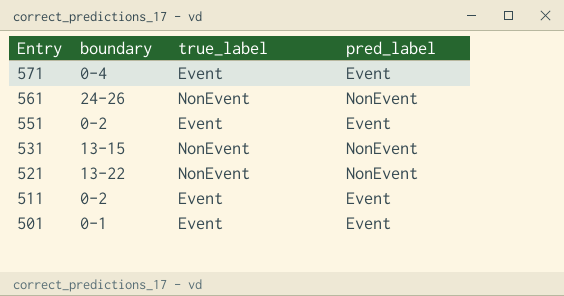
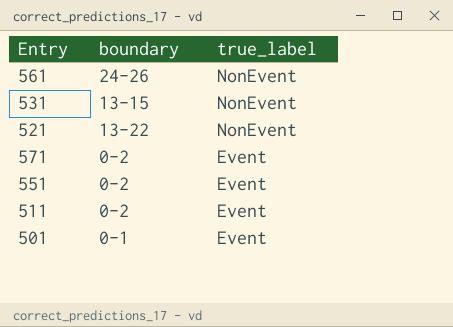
row order: Entry descending -> true_label descending
column pred_label | position: 4 -> none
571 | boundary: 0-4 -> 0-2

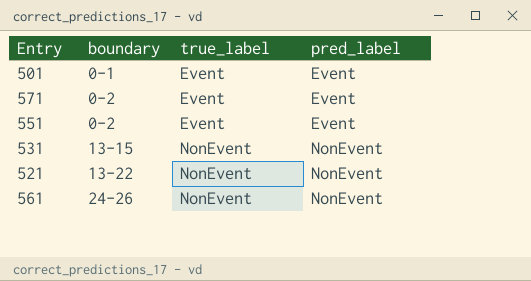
row order: true_label descending -> boundary ascending
column pred_label | position: none -> 4
row 511: 0-2 | Event -> none

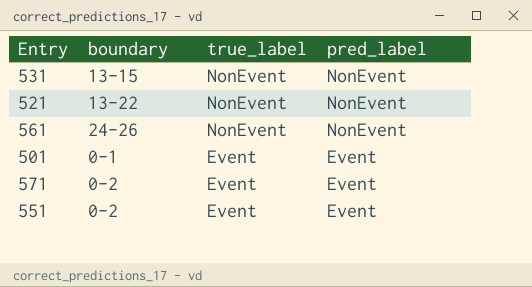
row order: boundary ascending -> true_label descending

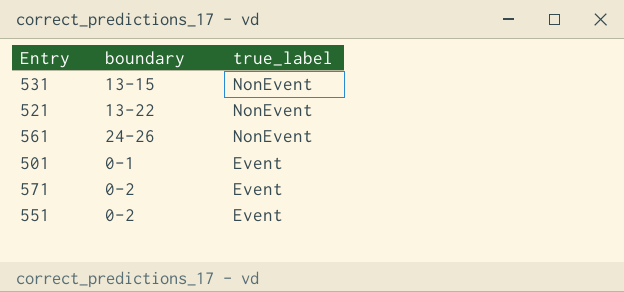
column pred_label | position: 4 -> none

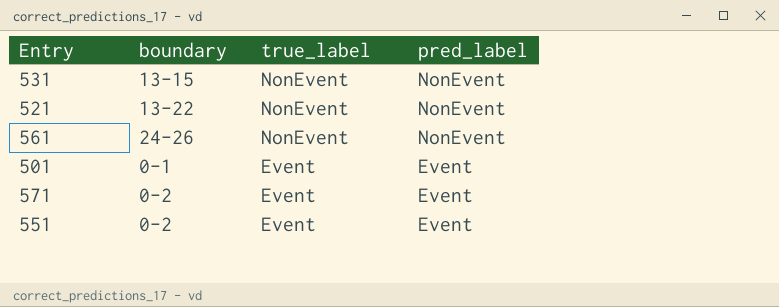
column pred_label | position: none -> 4

